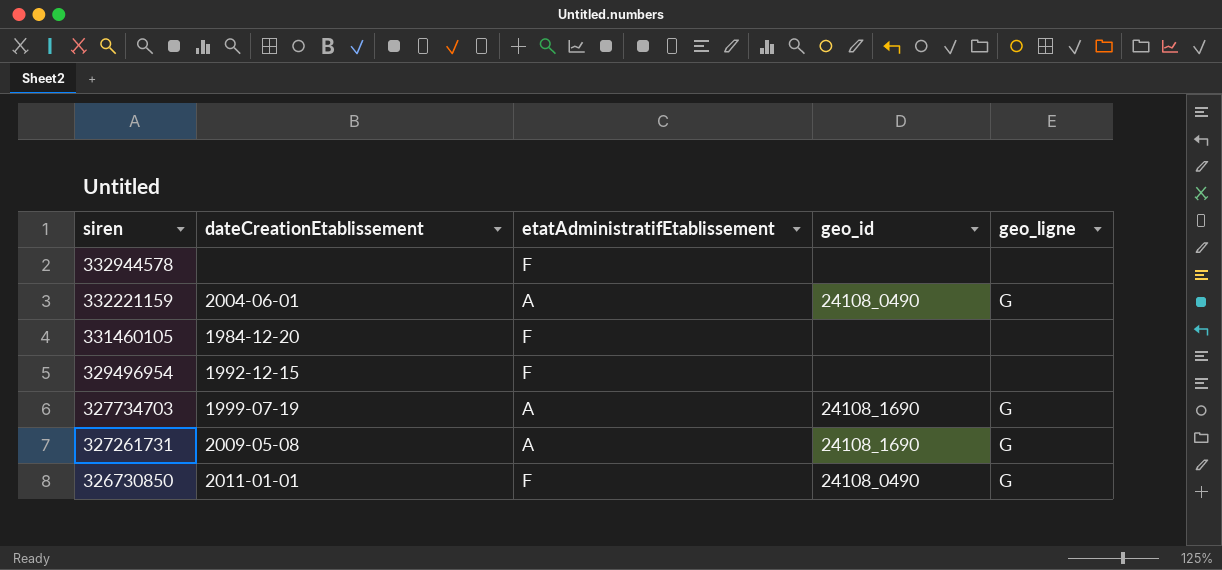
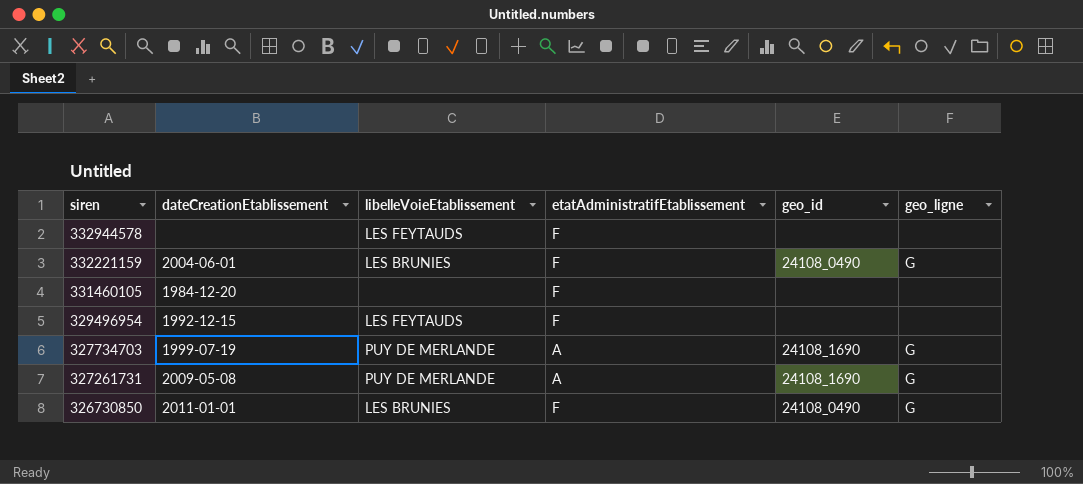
column libelleVoieEtablissement | position: none -> 3
332221159 | etatAdministratifEtablissement: A -> F

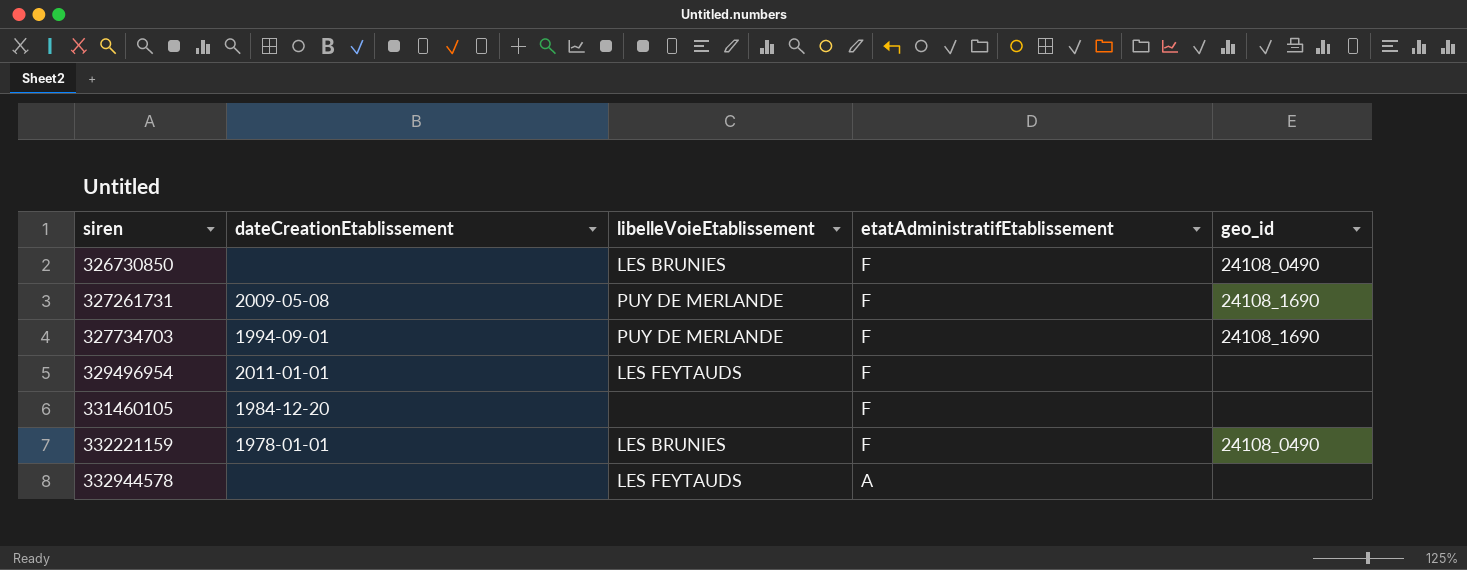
row order: siren descending -> siren ascending
column geo_ligne | position: 6 -> none
326730850 | dateCreationEtablissement: 2011-01-01 -> none
327261731 | etatAdministratifEtablissement: A -> F
327734703 | dateCreationEtablissement: 1999-07-19 -> 1994-09-01
327734703 | etatAdministratifEtablissement: A -> F
329496954 | dateCreationEtablissement: 1992-12-15 -> 2011-01-01
332221159 | dateCreationEtablissement: 2004-06-01 -> 1978-01-01
332944578 | etatAdministratifEtablissement: F -> A

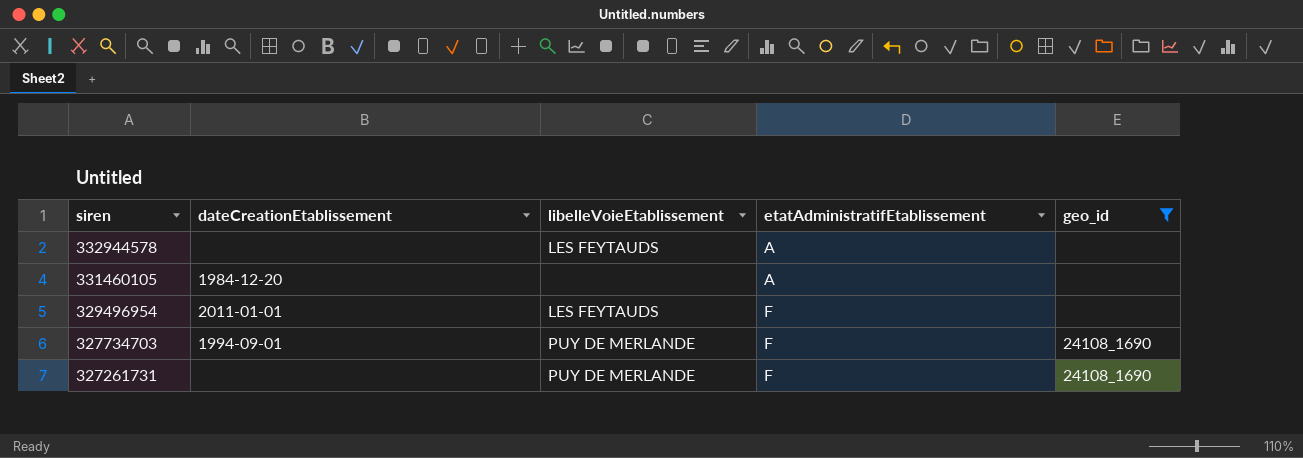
filter: none -> geo_id != 24108_0490
row order: siren ascending -> siren descending
331460105 | etatAdministratifEtablissement: F -> A
327261731 | dateCreationEtablissement: 2009-05-08 -> none

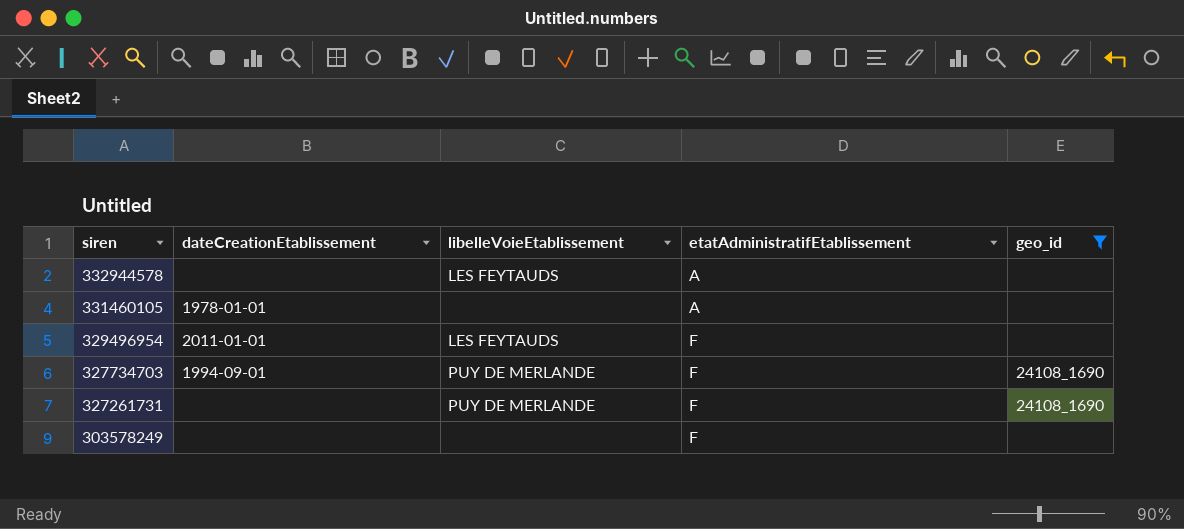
331460105 | dateCreationEtablissement: 1984-12-20 -> 1978-01-01
row 303578249: none -> none | none | F | none

